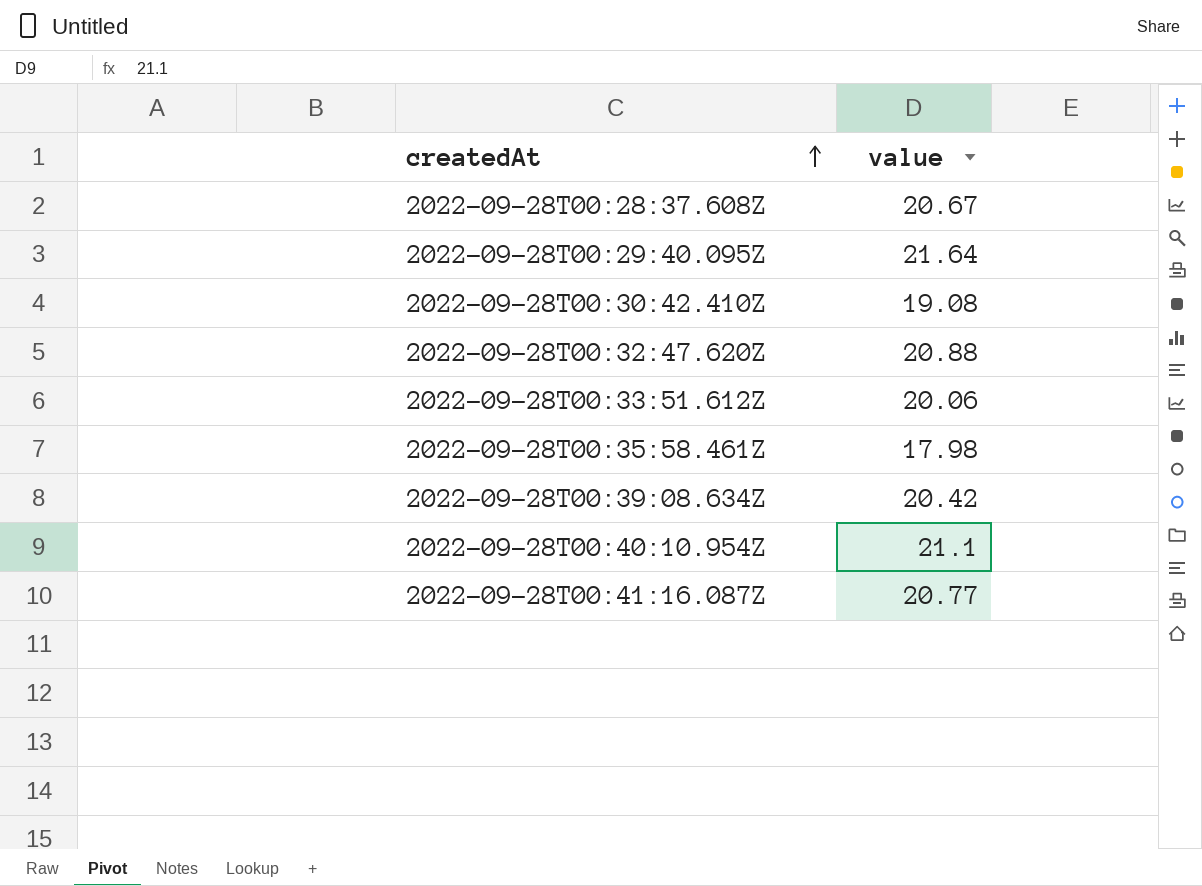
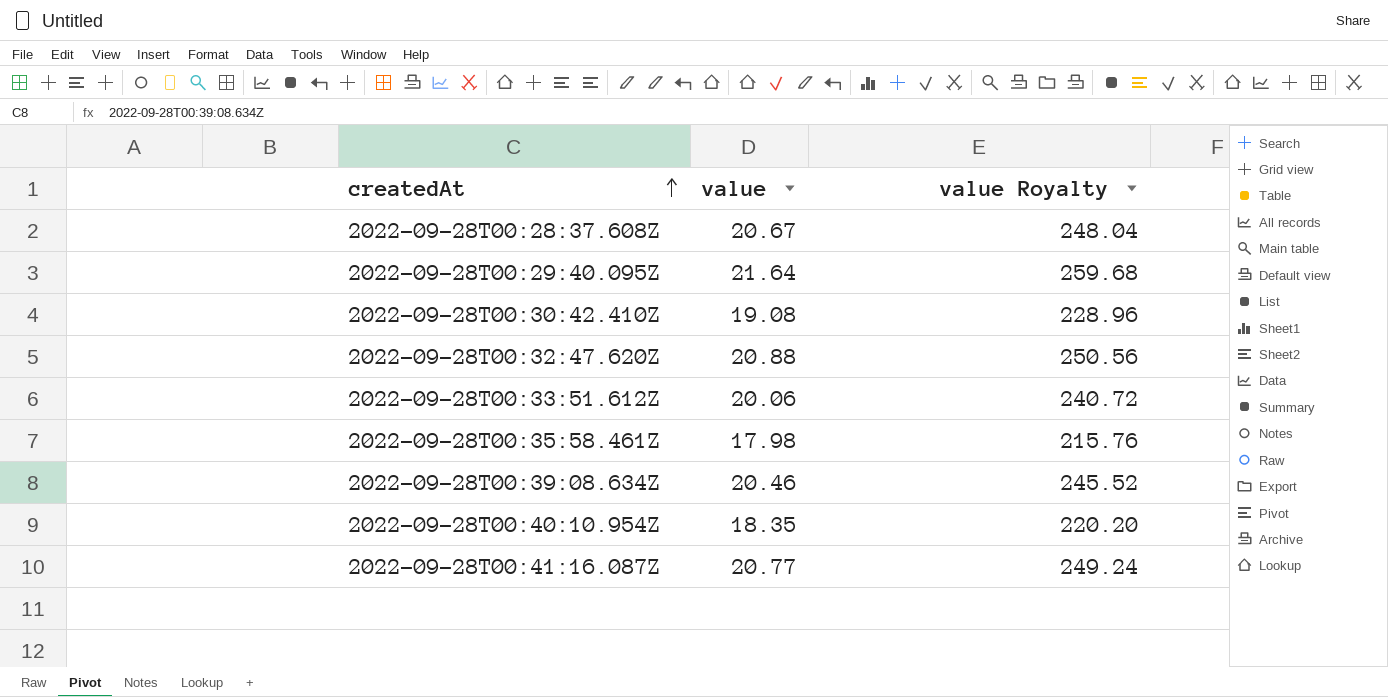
column value Royalty | formula: none -> [value] * 12
2022-09-28T00:39:08.634Z | value: 20.42 -> 20.46
2022-09-28T00:40:10.954Z | value: 21.1 -> 18.35

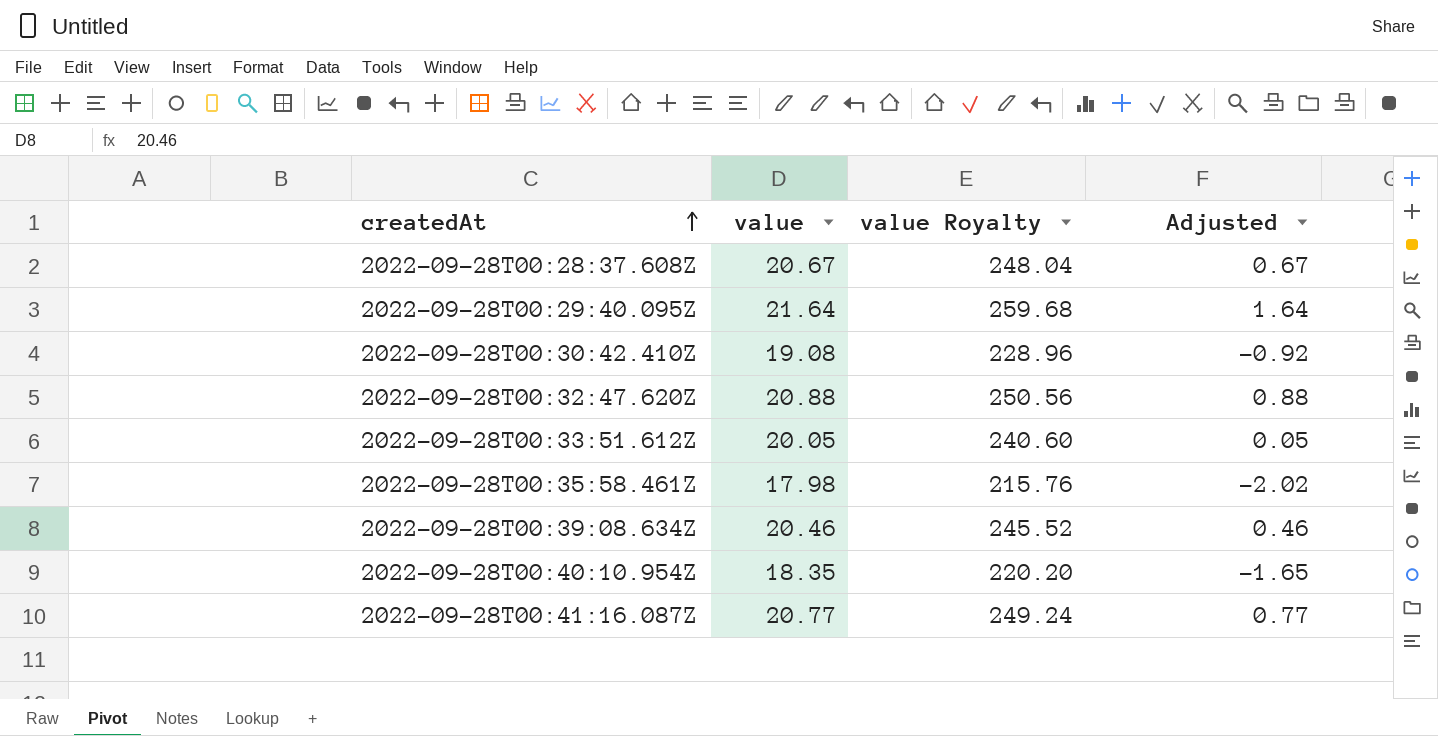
column Adjusted | formula: none -> [value] - 20
2022-09-28T00:33:51.612Z | value: 20.06 -> 20.05
2022-09-28T00:33:51.612Z | value Royalty: 240.72 -> 240.60

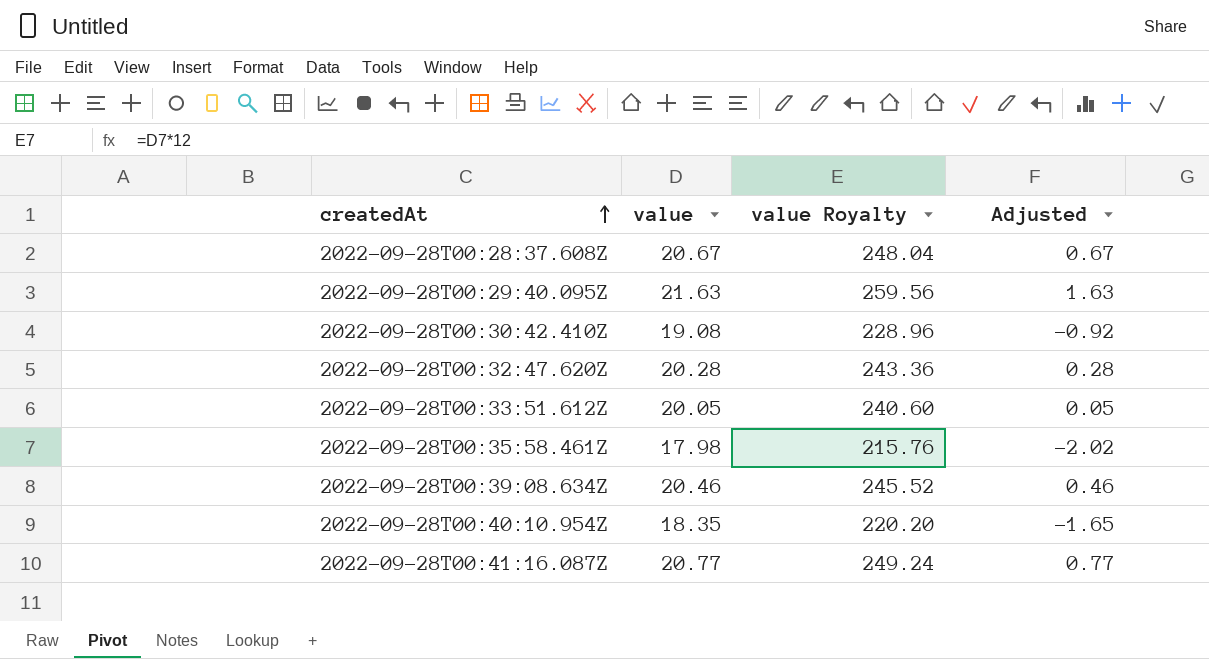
2022-09-28T00:29:40.095Z | value: 21.64 -> 21.63
2022-09-28T00:29:40.095Z | value Royalty: 259.68 -> 259.56
2022-09-28T00:29:40.095Z | Adjusted: 1.64 -> 1.63
2022-09-28T00:32:47.620Z | value: 20.88 -> 20.28
2022-09-28T00:32:47.620Z | value Royalty: 250.56 -> 243.36
2022-09-28T00:32:47.620Z | Adjusted: 0.88 -> 0.28

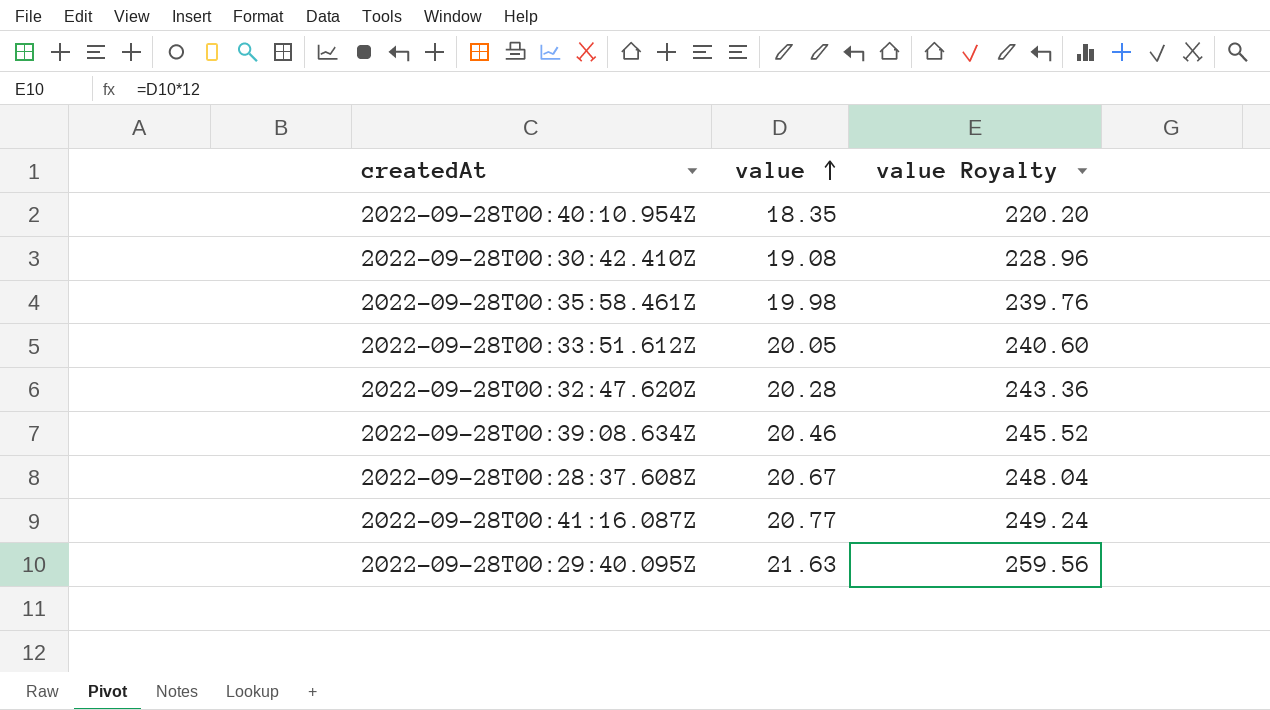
row order: createdAt ascending -> value ascending
column Adjusted | formula: [value] - 20 -> none
2022-09-28T00:35:58.461Z | value: 17.98 -> 19.98
2022-09-28T00:35:58.461Z | value Royalty: 215.76 -> 239.76

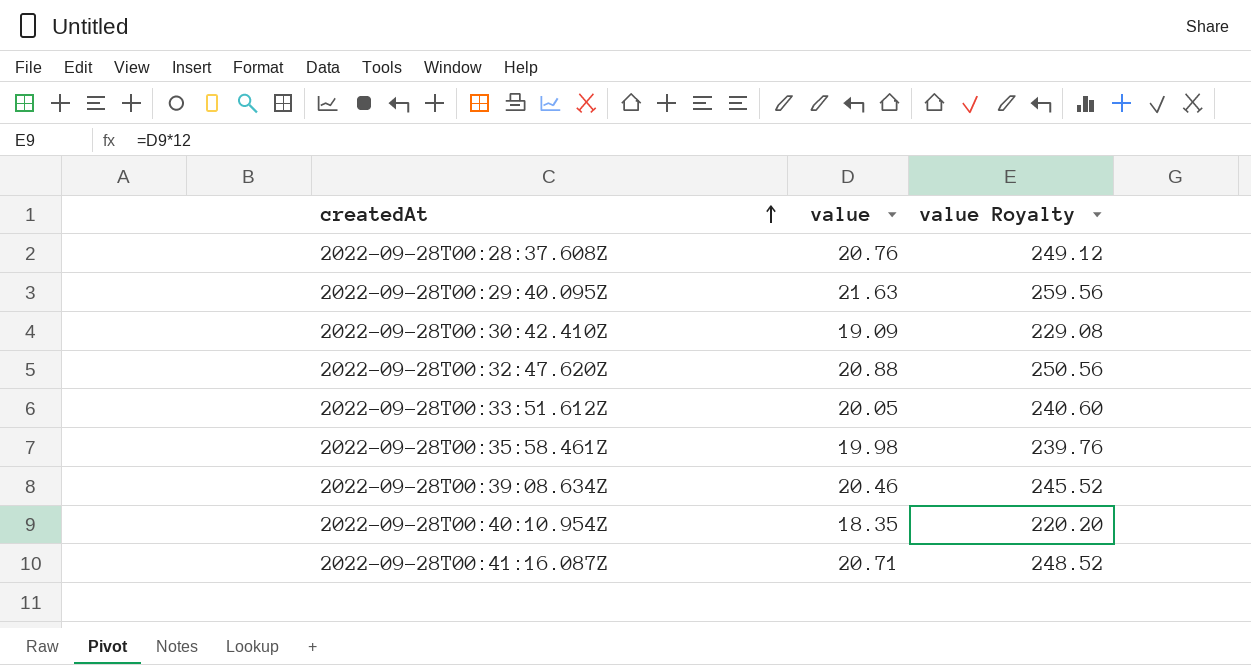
row order: value ascending -> createdAt ascending
2022-09-28T00:28:37.608Z | value: 20.67 -> 20.76
2022-09-28T00:28:37.608Z | value Royalty: 248.04 -> 249.12
2022-09-28T00:30:42.410Z | value: 19.08 -> 19.09
2022-09-28T00:30:42.410Z | value Royalty: 228.96 -> 229.08
2022-09-28T00:32:47.620Z | value: 20.28 -> 20.88
2022-09-28T00:32:47.620Z | value Royalty: 243.36 -> 250.56
2022-09-28T00:41:16.087Z | value: 20.77 -> 20.71
2022-09-28T00:41:16.087Z | value Royalty: 249.24 -> 248.52

